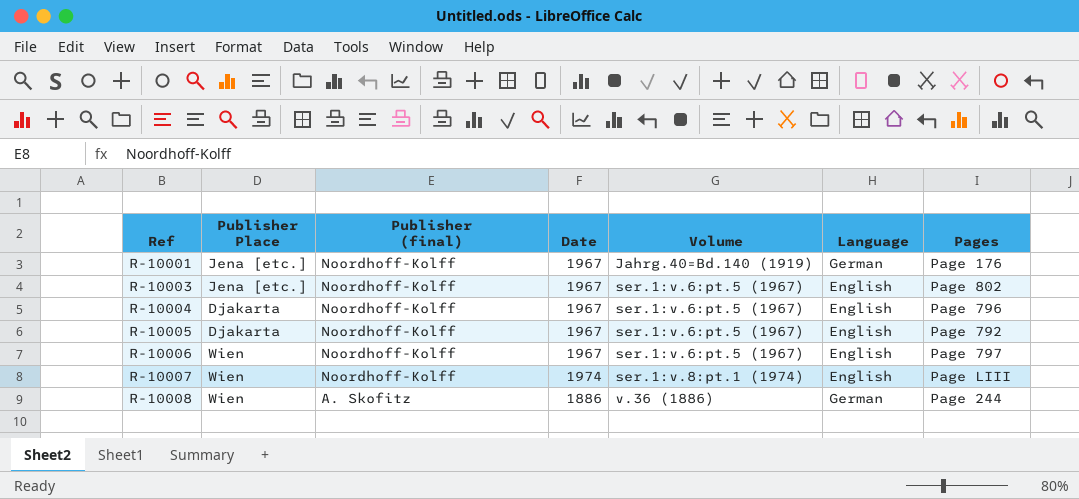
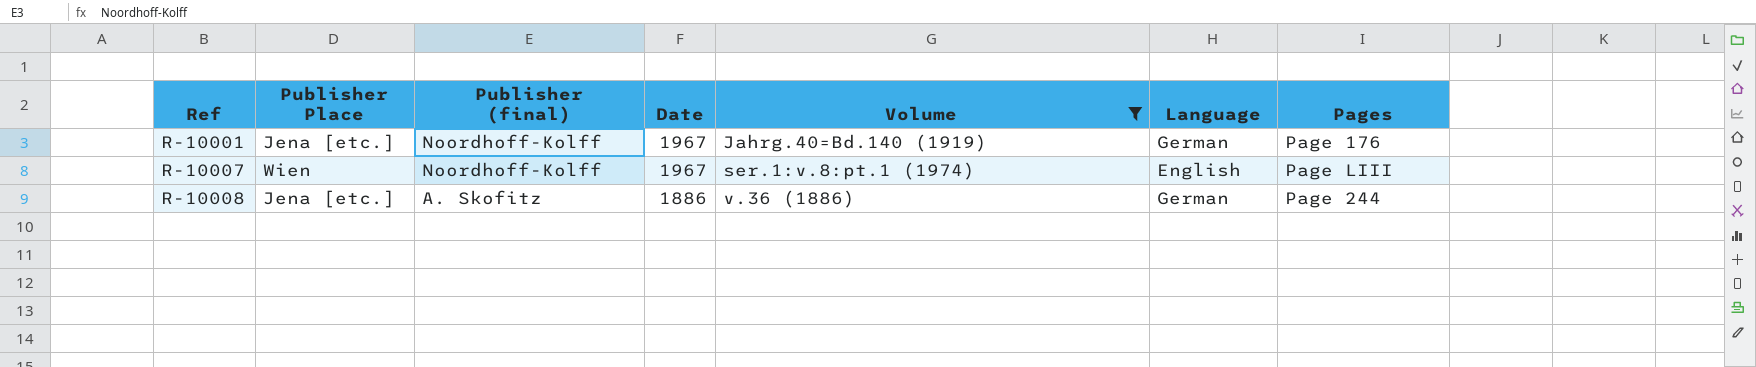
filter: none -> Volume != ser.1:v.6:pt.5 (1967)
R-10007 | Date: 1974 -> 1967
R-10008 | Publisher Place: Wien -> Jena [etc.]

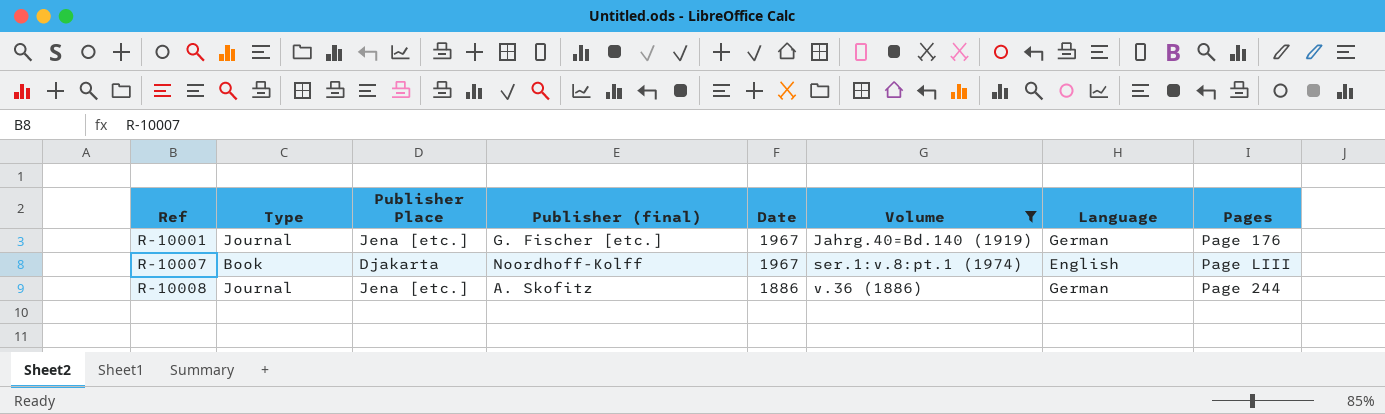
column Type | position: none -> 2
R-10001 | Publisher (final): Noordhoff-Kolff -> G. Fischer [etc.]
R-10007 | Publisher Place: Wien -> Djakarta

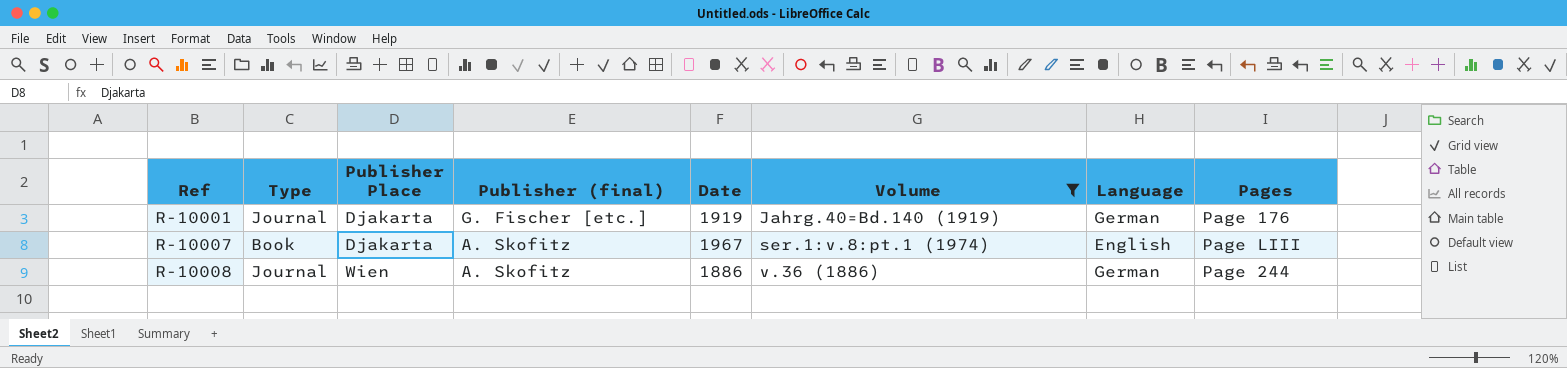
R-10001 | Publisher Place: Jena [etc.] -> Djakarta
R-10001 | Date: 1967 -> 1919
R-10007 | Publisher (final): Noordhoff-Kolff -> A. Skofitz
R-10008 | Publisher Place: Jena [etc.] -> Wien

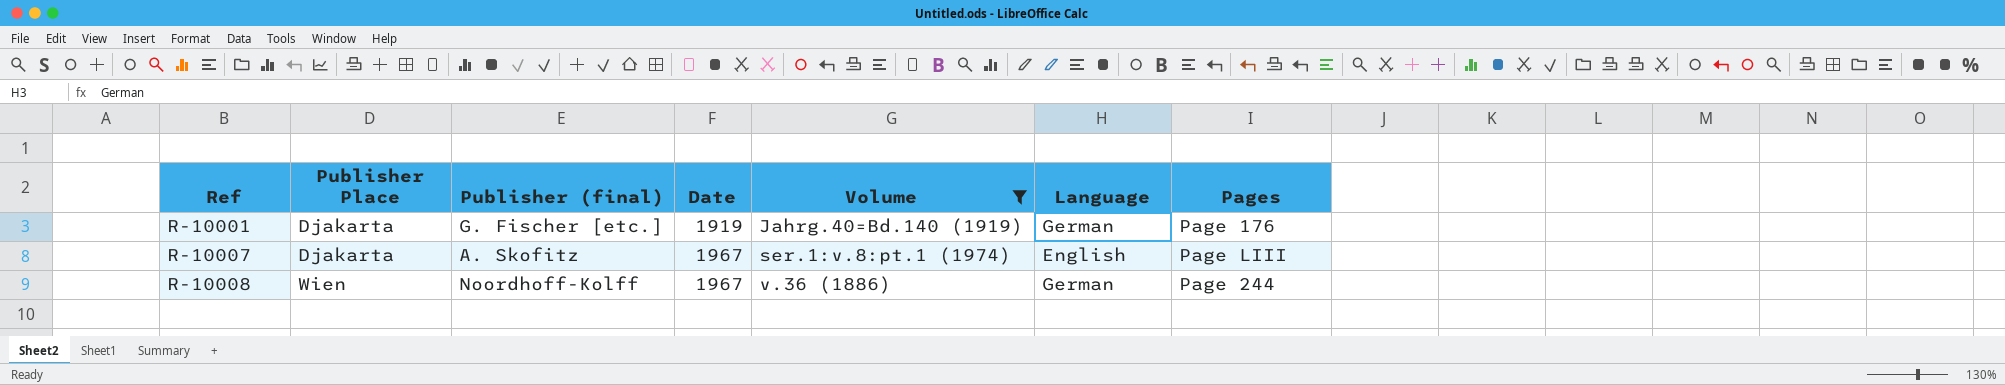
column Type | position: 2 -> none
R-10008 | Publisher (final): A. Skofitz -> Noordhoff-Kolff
R-10008 | Date: 1886 -> 1967

